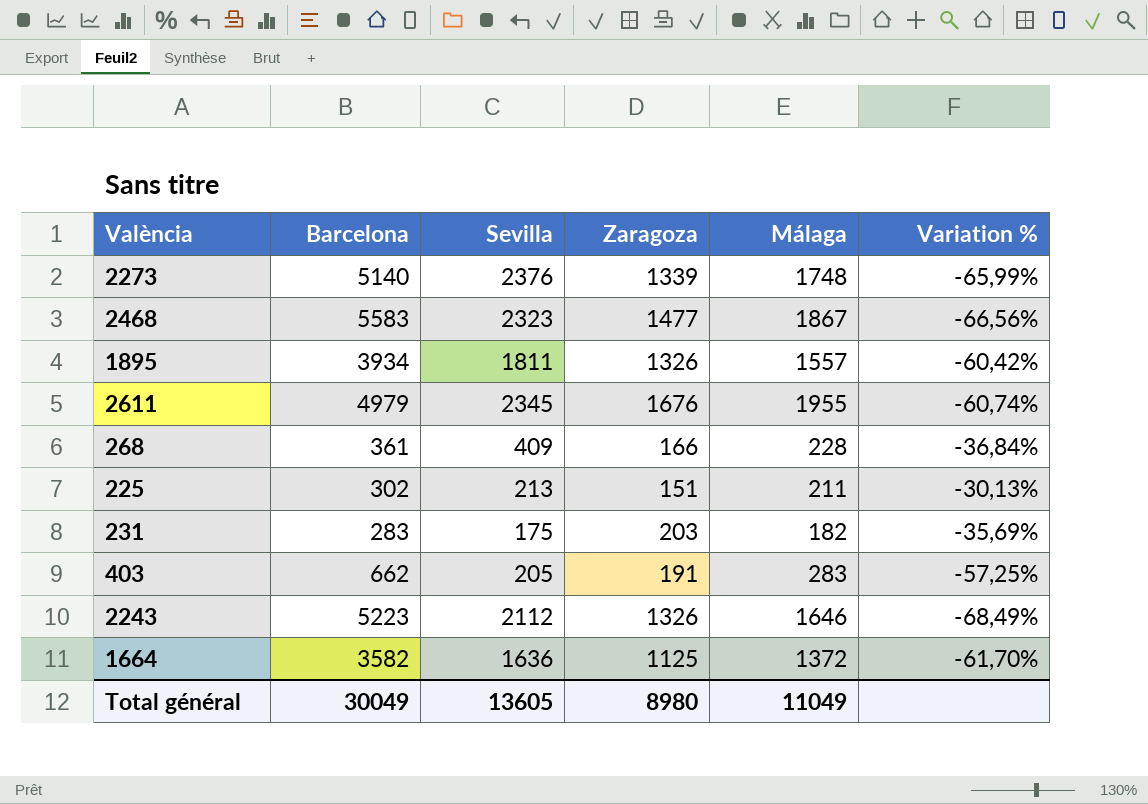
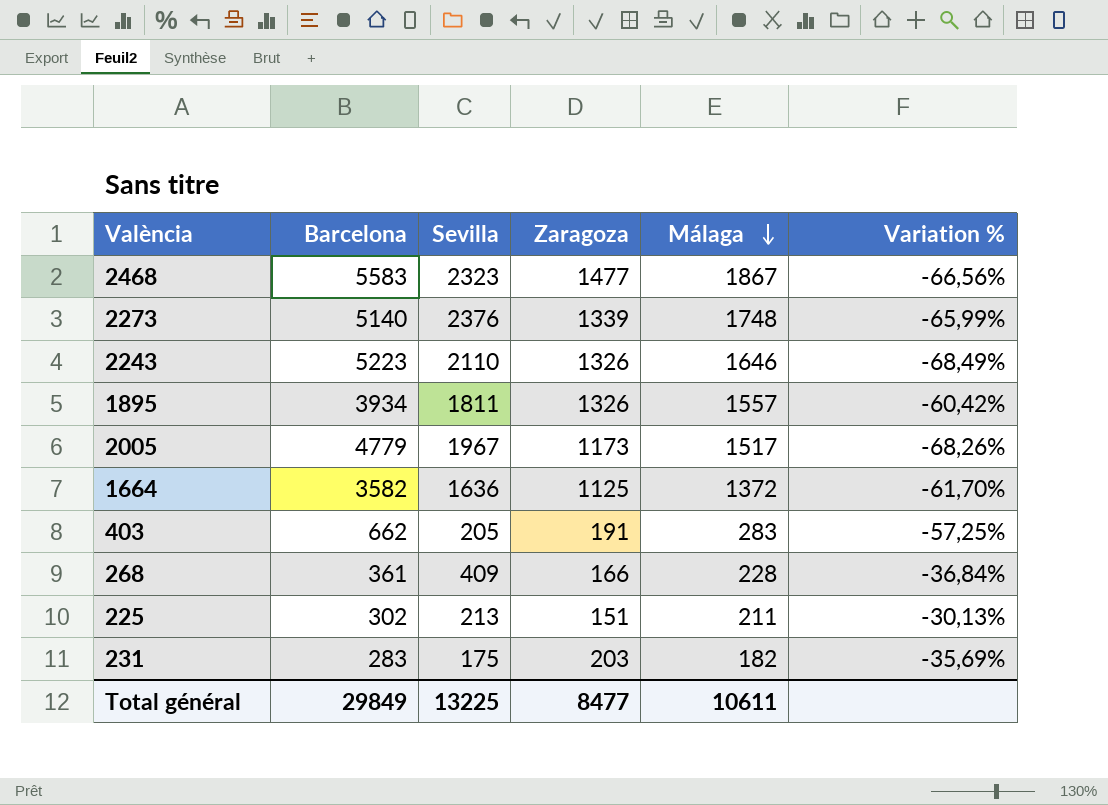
row order: none -> Málaga descending
row 2611: 4979 | 2345 | 1676 | 1955 | -60,74% -> none
2243 | Sevilla: 2112 -> 2110
row 2005: none -> 4779 | 1967 | 1173 | 1517 | -68,26%
Total général | Barcelona: 30049 -> 29849
Total général | Sevilla: 13605 -> 13225
Total général | Zaragoza: 8980 -> 8477
Total général | Málaga: 11049 -> 10611

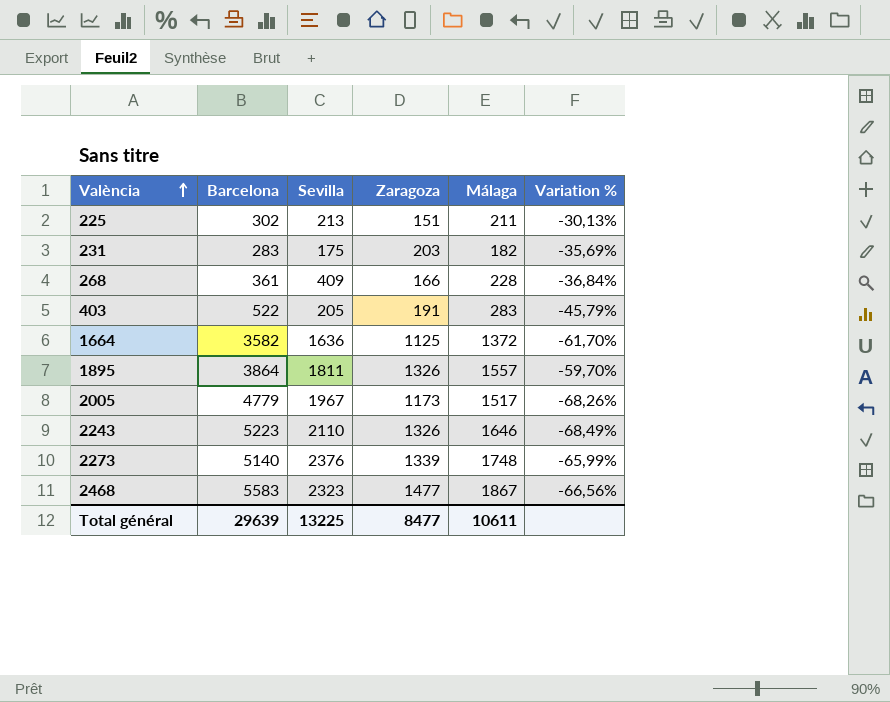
row order: Málaga descending -> València ascending
403 | Barcelona: 662 -> 522
403 | Variation %: -57,25% -> -45,79%
1895 | Barcelona: 3934 -> 3864
1895 | Variation %: -60,42% -> -59,70%
Total général | Barcelona: 29849 -> 29639

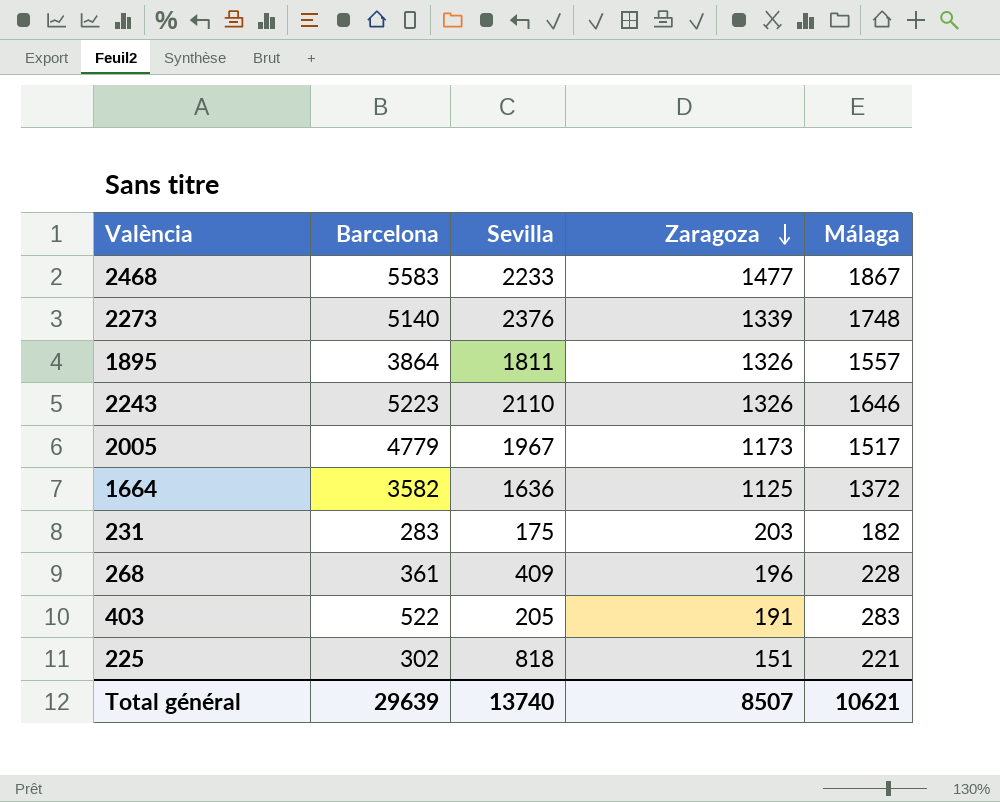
row order: València ascending -> Zaragoza descending
column Variation % | formula: ([Málaga] - [Barcelona]) / [Barcelona] -> none
2468 | Sevilla: 2323 -> 2233
268 | Zaragoza: 166 -> 196
225 | Sevilla: 213 -> 818
225 | Málaga: 211 -> 221
Total général | Sevilla: 13225 -> 13740
Total général | Zaragoza: 8477 -> 8507
Total général | Málaga: 10611 -> 10621

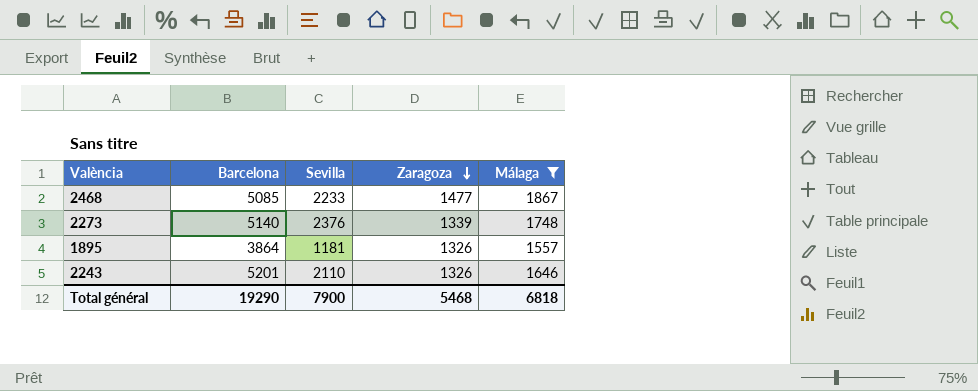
filter: none -> Málaga >= 1557
2468 | Barcelona: 5583 -> 5085
1895 | Sevilla: 1811 -> 1181
2243 | Barcelona: 5223 -> 5201
Total général | Barcelona: 29639 -> 19290
Total général | Sevilla: 13740 -> 7900
Total général | Zaragoza: 8507 -> 5468
Total général | Málaga: 10621 -> 6818

